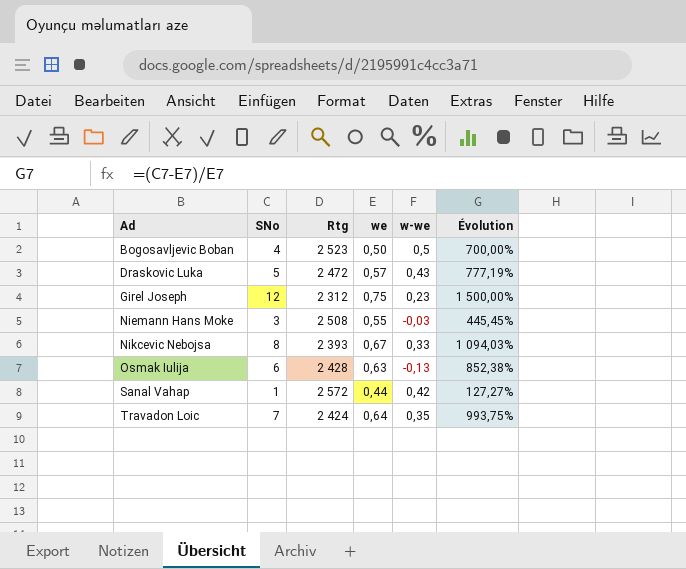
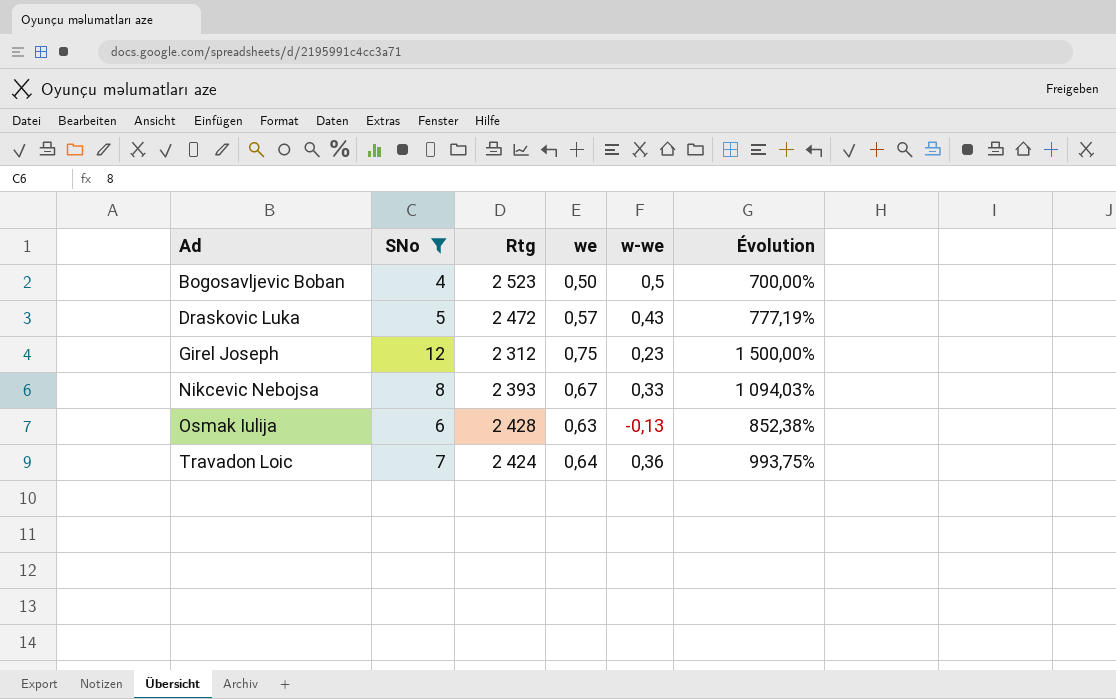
filter: none -> SNo >= 4
Travadon Loic | w-we: 0,35 -> 0,36

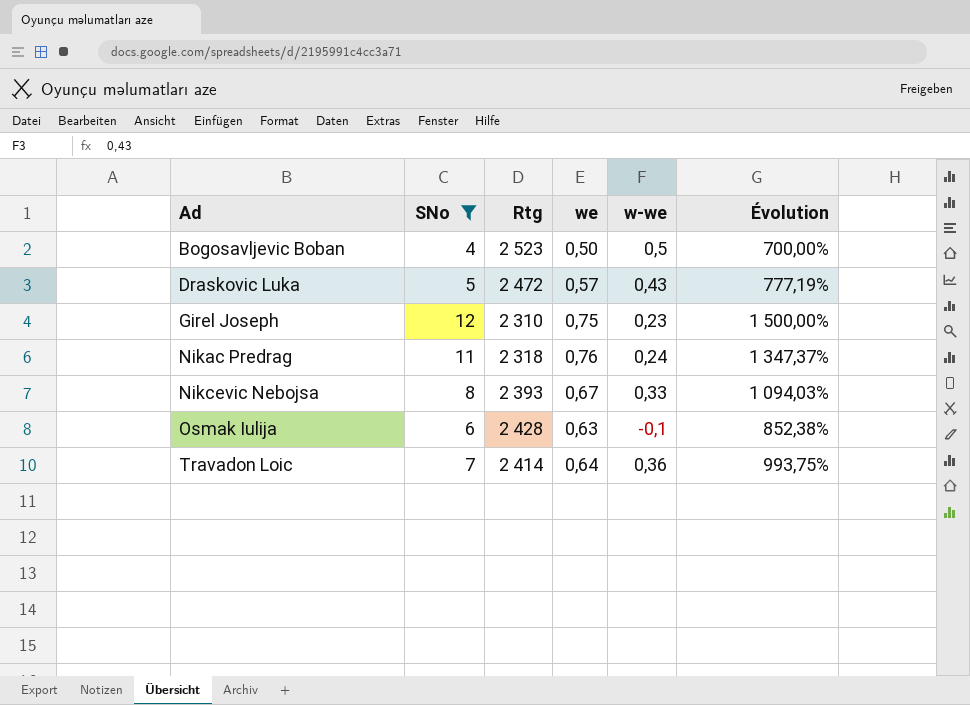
Girel Joseph | Rtg: 2 312 -> 2 310
row Nikac Predrag: none -> 11 | 2 318 | 0,76 | 0,24 | 1 347,37%
Osmak Iulija | w-we: -0,13 -> -0,1
Travadon Loic | Rtg: 2 424 -> 2 414

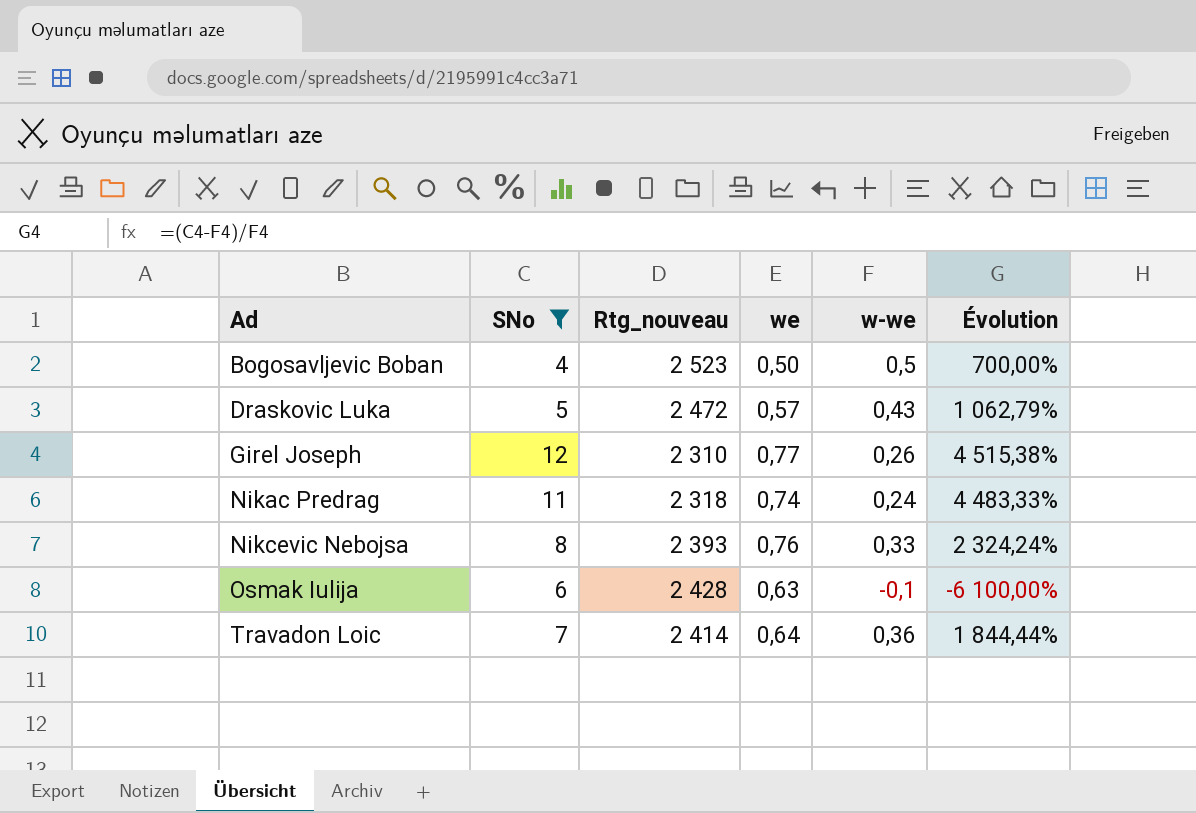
column name: Rtg -> Rtg_nouveau
column Évolution | formula: ([SNo] - [we]) / [we] -> ([SNo] - [w-we]) / [w-we]
Girel Joseph | we: 0,75 -> 0,77
Girel Joseph | w-we: 0,23 -> 0,26
Nikac Predrag | we: 0,76 -> 0,74
Nikcevic Nebojsa | we: 0,67 -> 0,76

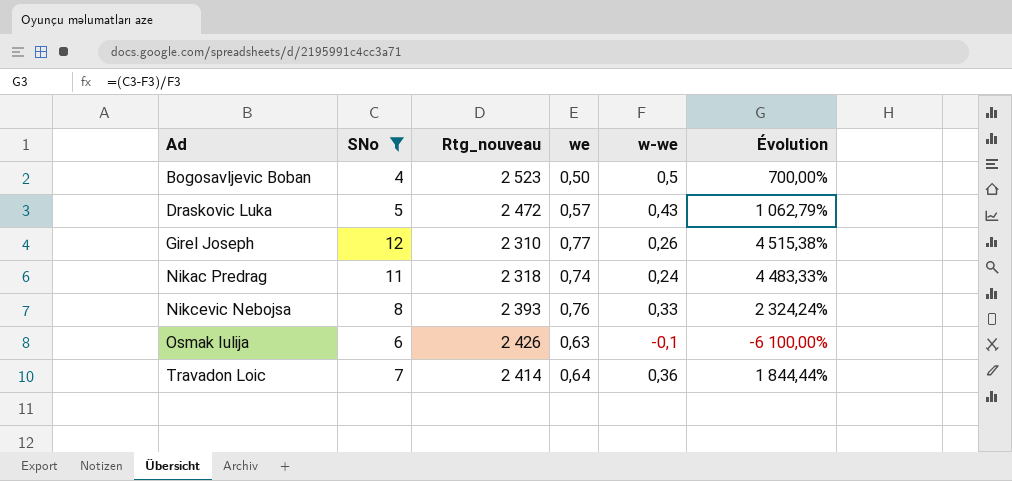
Osmak Iulija | Rtg_nouveau: 2 428 -> 2 426

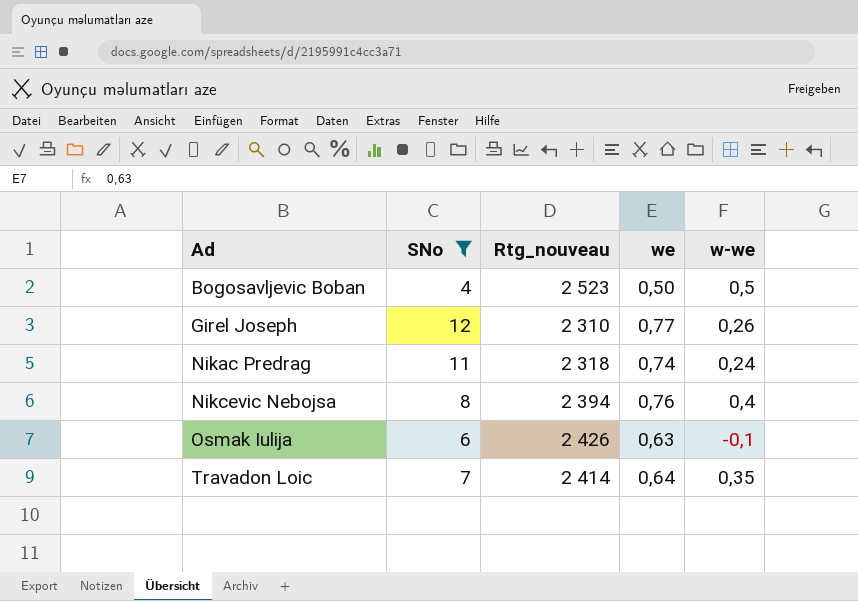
column Évolution | formula: ([SNo] - [w-we]) / [w-we] -> none
row Draskovic Luka: 5 | 2 472 | 0,57 | 0,43 | 1 062,79% -> none
Nikcevic Nebojsa | Rtg_nouveau: 2 393 -> 2 394
Nikcevic Nebojsa | w-we: 0,33 -> 0,4
Travadon Loic | w-we: 0,36 -> 0,35

